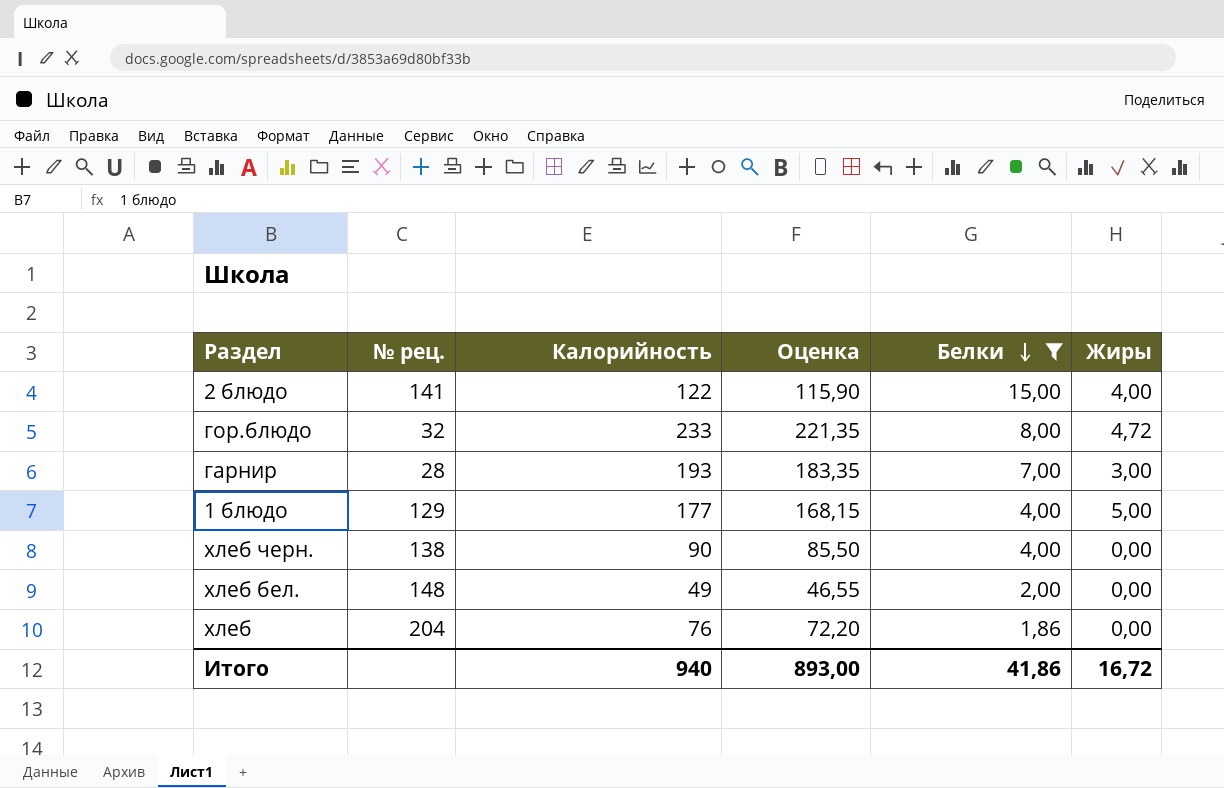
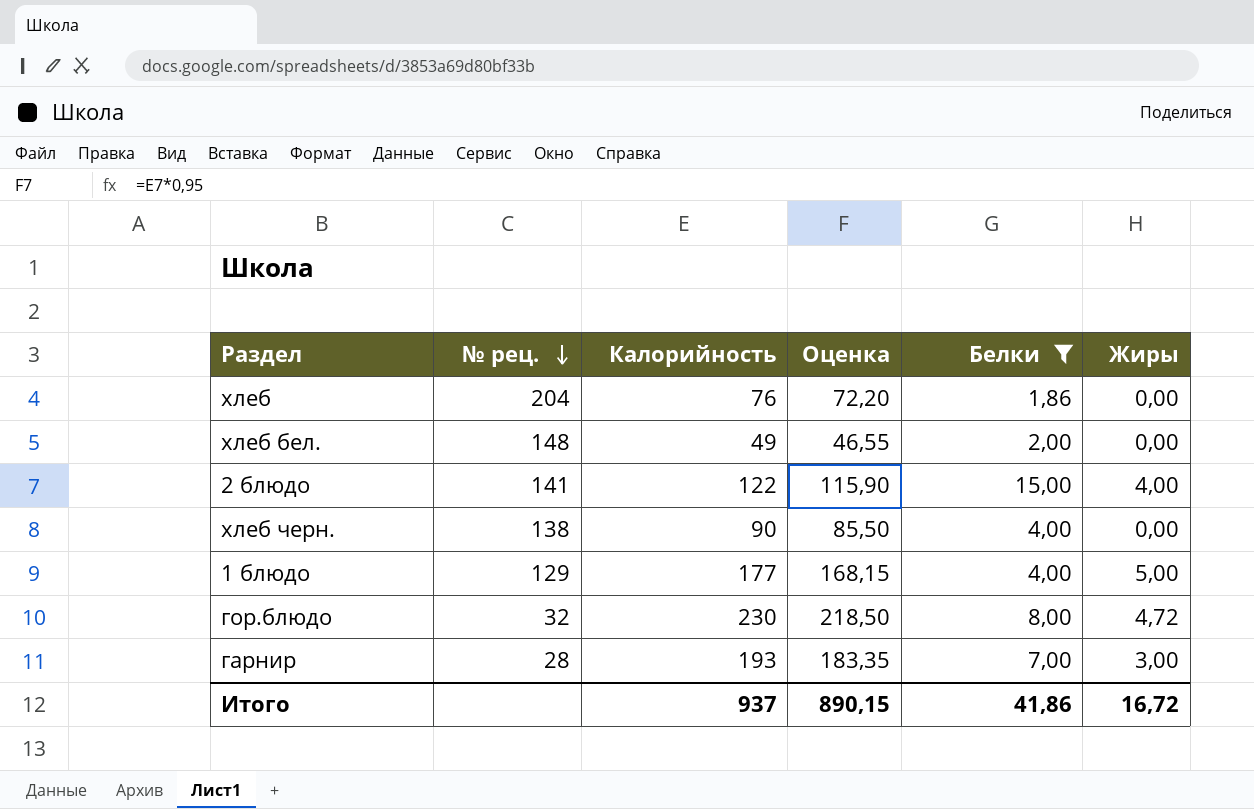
row order: Белки descending -> № рец. descending
гор.блюдо | Калорийность: 233 -> 230
гор.блюдо | Оценка: 221,35 -> 218,50
Итого | Калорийность: 940 -> 937
Итого | Оценка: 893,00 -> 890,15

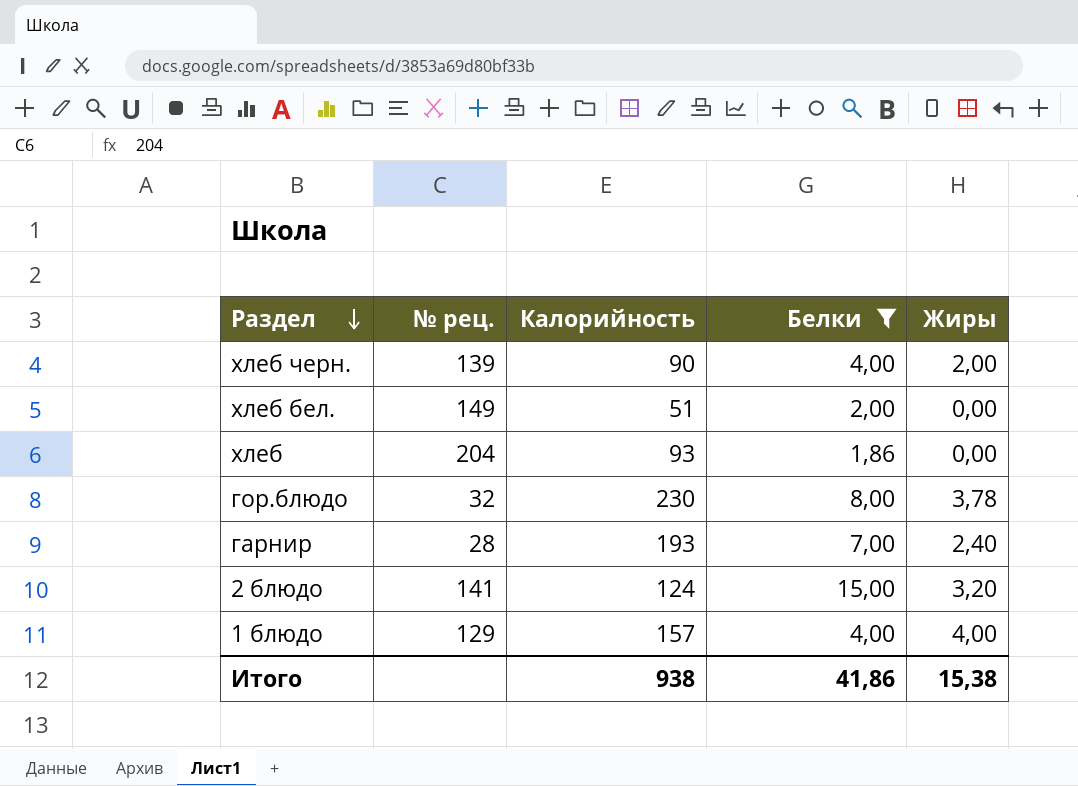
row order: № рец. descending -> Раздел descending
column Оценка | formula: [Калорийность] * 0,95 -> none
хлеб черн. | № рец.: 138 -> 139
хлеб черн. | Жиры: 0,00 -> 2,00
хлеб бел. | № рец.: 148 -> 149
хлеб бел. | Калорийность: 49 -> 51
хлеб | Калорийность: 76 -> 93
гор.блюдо | Жиры: 4,72 -> 3,78
гарнир | Жиры: 3,00 -> 2,40
2 блюдо | Калорийность: 122 -> 124
2 блюдо | Жиры: 4,00 -> 3,20
1 блюдо | Калорийность: 177 -> 157
1 блюдо | Жиры: 5,00 -> 4,00
Итого | Калорийность: 937 -> 938
Итого | Жиры: 16,72 -> 15,38

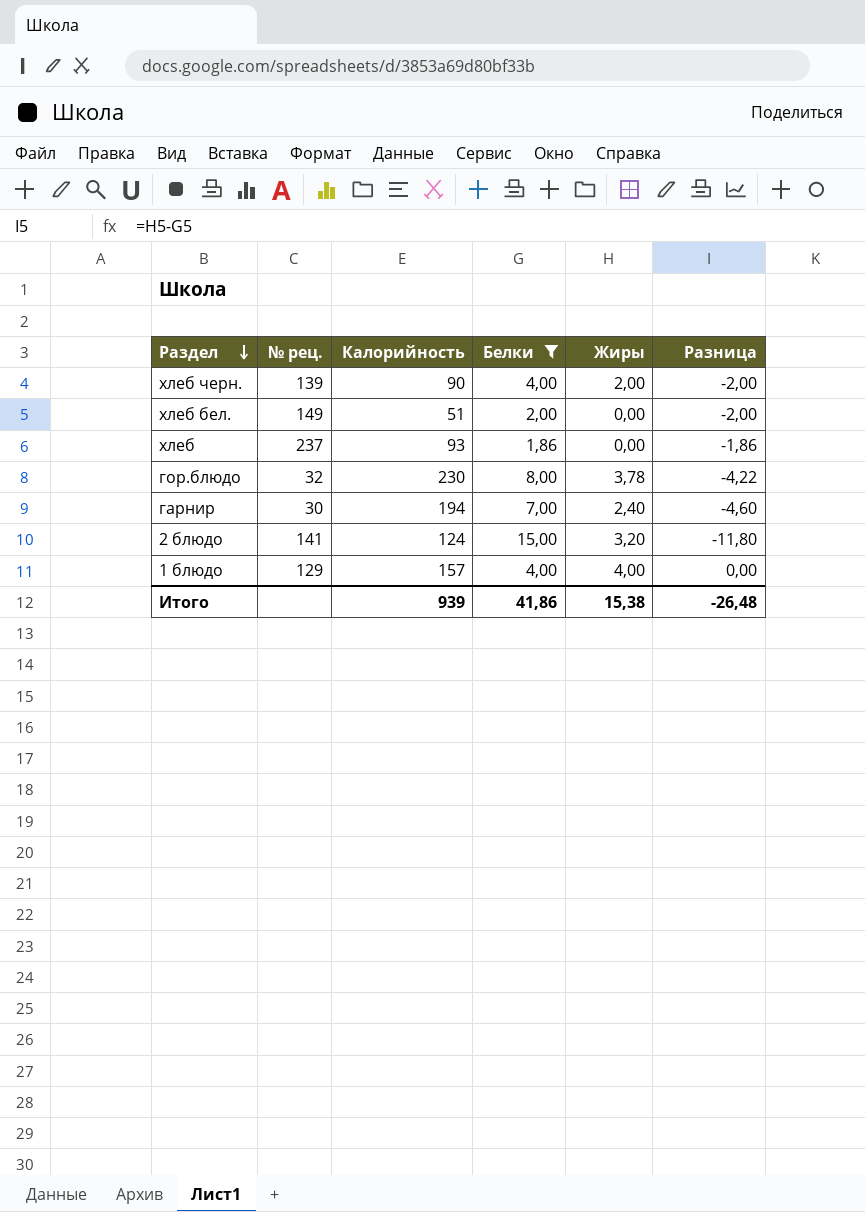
column Разница | formula: none -> [Жиры] - [Белки]
хлеб | № рец.: 204 -> 237
гарнир | № рец.: 28 -> 30
гарнир | Калорийность: 193 -> 194
Итого | Калорийность: 938 -> 939

